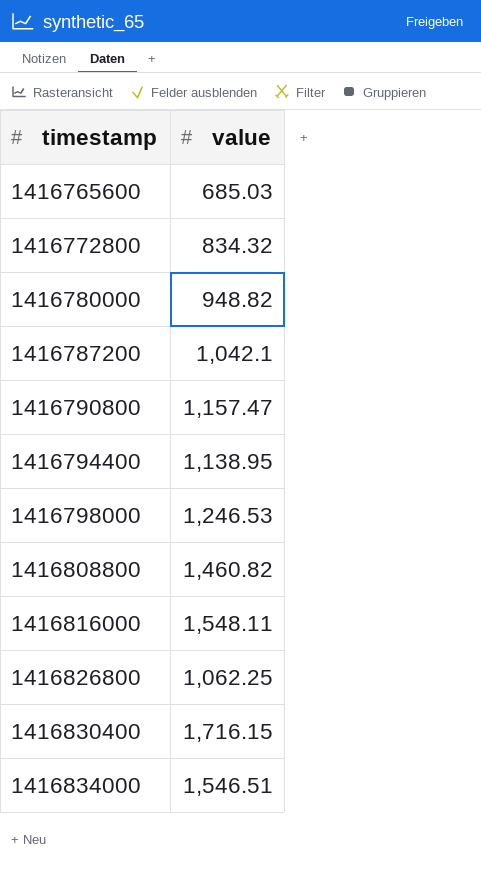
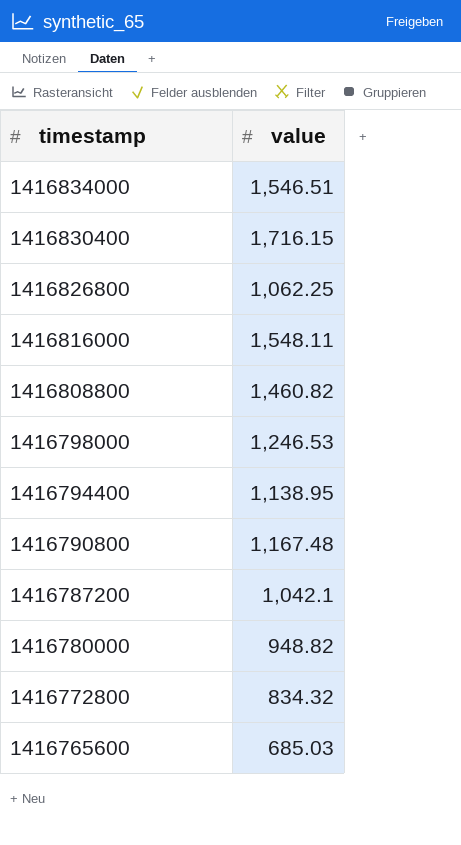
row order: timestamp ascending -> timestamp descending
1416790800 | value: 1,157.47 -> 1,167.48

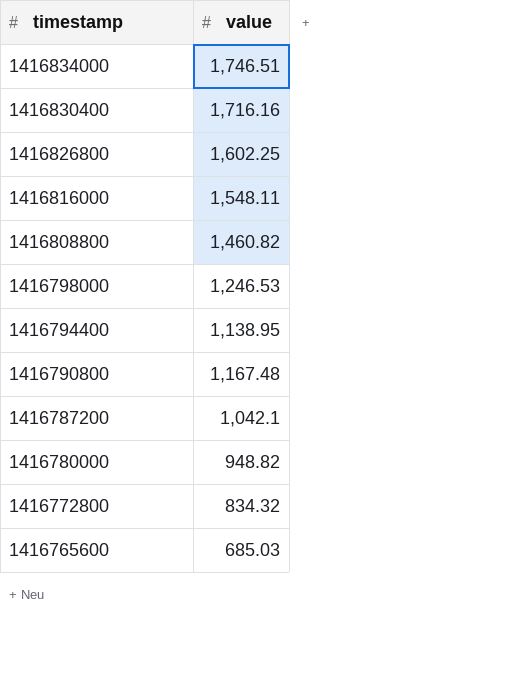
1416834000 | value: 1,546.51 -> 1,746.51
1416830400 | value: 1,716.15 -> 1,716.16
1416826800 | value: 1,062.25 -> 1,602.25

